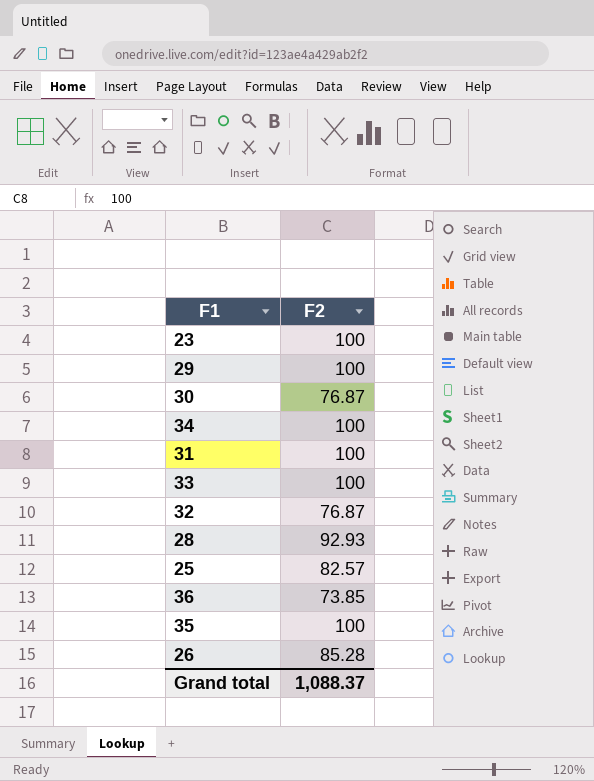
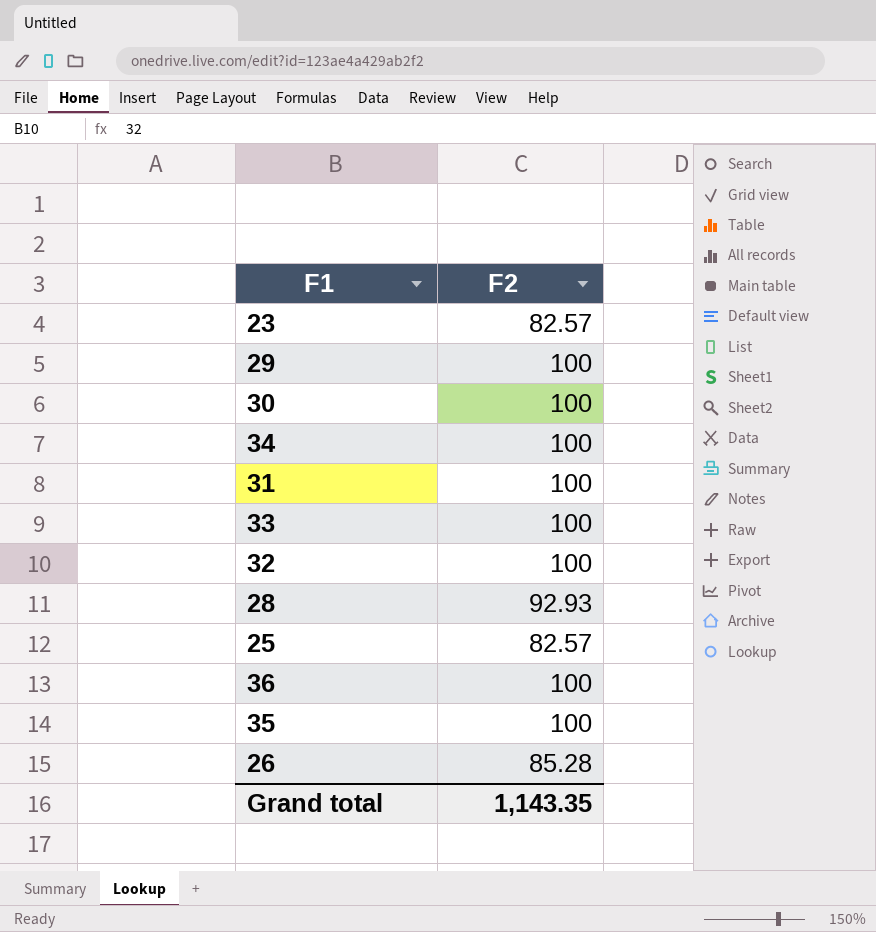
23 | F2: 100 -> 82.57
30 | F2: 76.87 -> 100
32 | F2: 76.87 -> 100
36 | F2: 73.85 -> 100
Grand total | F2: 1,088.37 -> 1,143.35

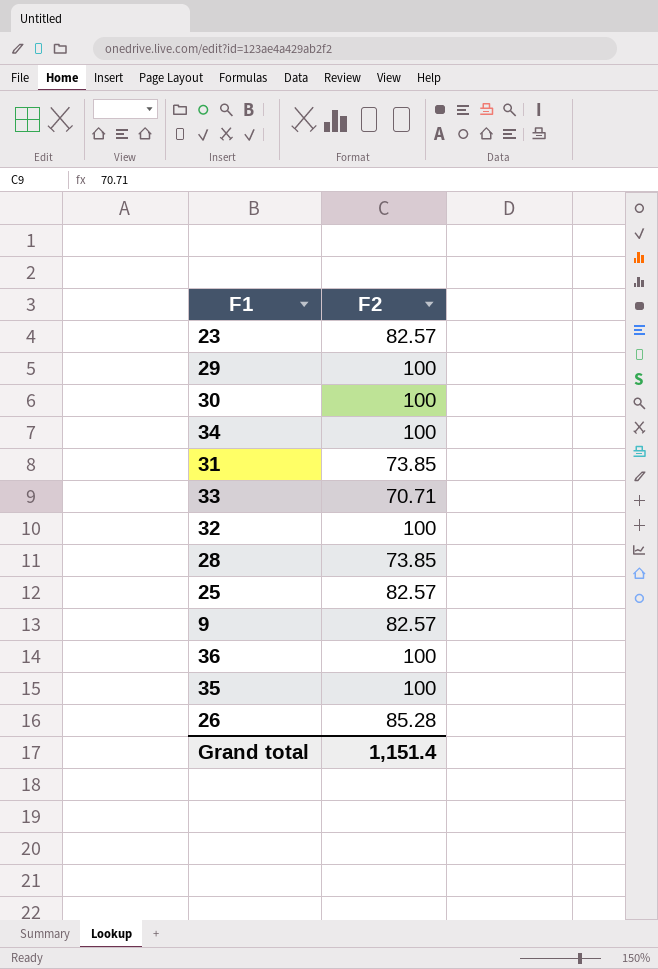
31 | F2: 100 -> 73.85
33 | F2: 100 -> 70.71
28 | F2: 92.93 -> 73.85
row 9: none -> 82.57
Grand total | F2: 1,143.35 -> 1,151.4

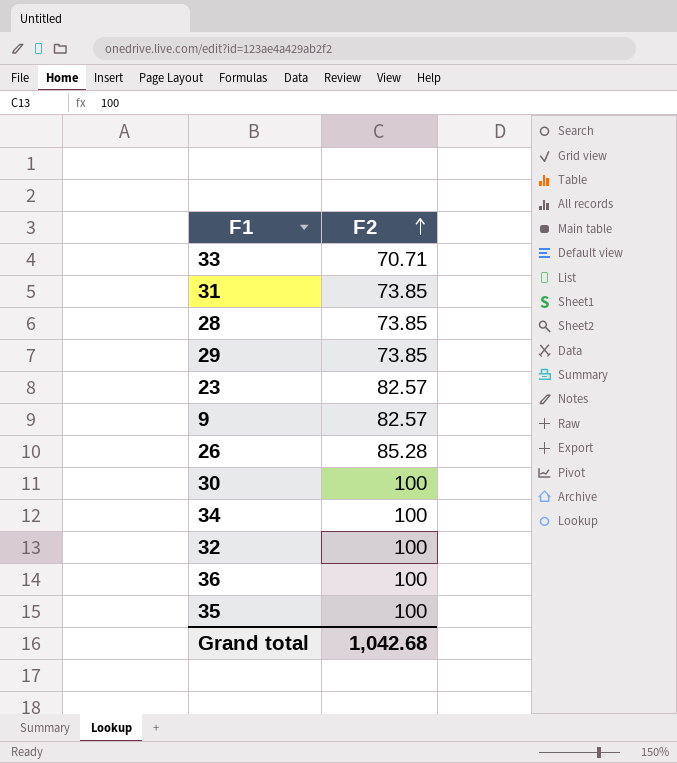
row order: none -> F2 ascending
row 25: 82.57 -> none
29 | F2: 100 -> 73.85
Grand total | F2: 1,151.4 -> 1,042.68

